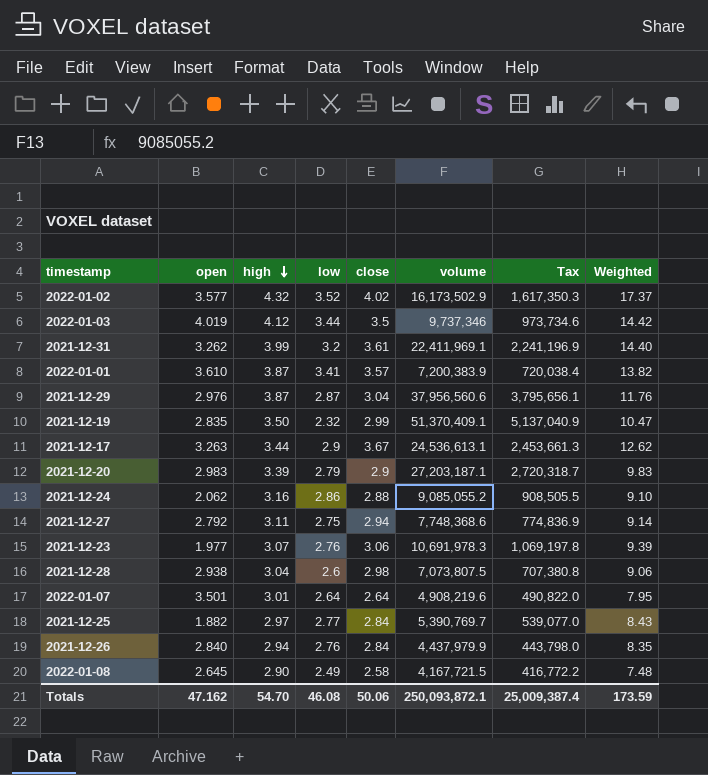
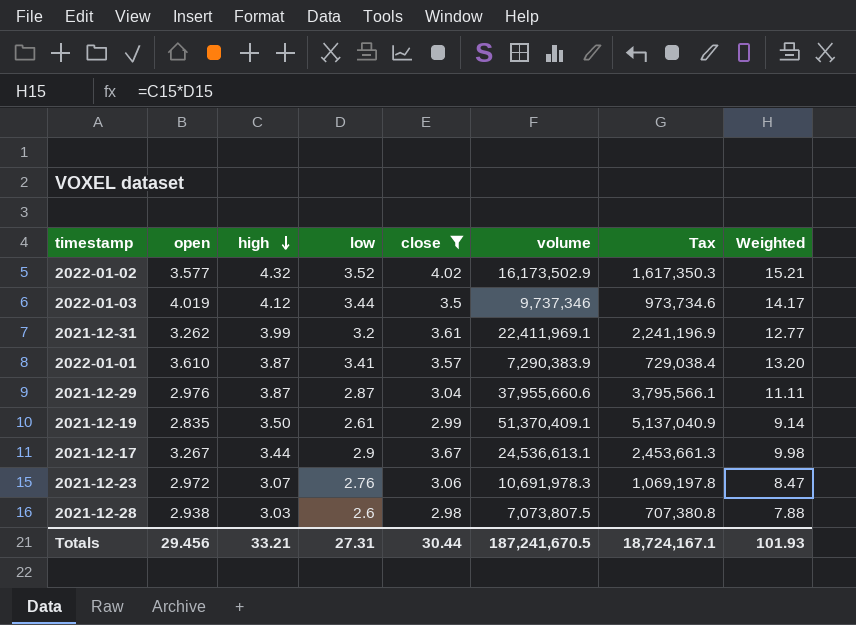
filter: none -> close >= 2.98
column Weighted | formula: [high] * [close] -> [high] * [low]
2022-01-01 | volume: 7,200,383.9 -> 7,290,383.9
2022-01-01 | Tax: 720,038.4 -> 729,038.4
2021-12-29 | volume: 37,956,560.6 -> 37,955,660.6
2021-12-29 | Tax: 3,795,656.1 -> 3,795,566.1
2021-12-19 | low: 2.32 -> 2.61
2021-12-17 | open: 3.263 -> 3.267
2021-12-23 | open: 1.977 -> 2.972
2021-12-28 | high: 3.04 -> 3.03
Totals | open: 47.162 -> 29.456
Totals | high: 54.70 -> 33.21
Totals | low: 46.08 -> 27.31
Totals | close: 50.06 -> 30.44
Totals | volume: 250,093,872.1 -> 187,241,670.5
Totals | Tax: 25,009,387.4 -> 18,724,167.1
Totals | Weighted: 173.59 -> 101.93

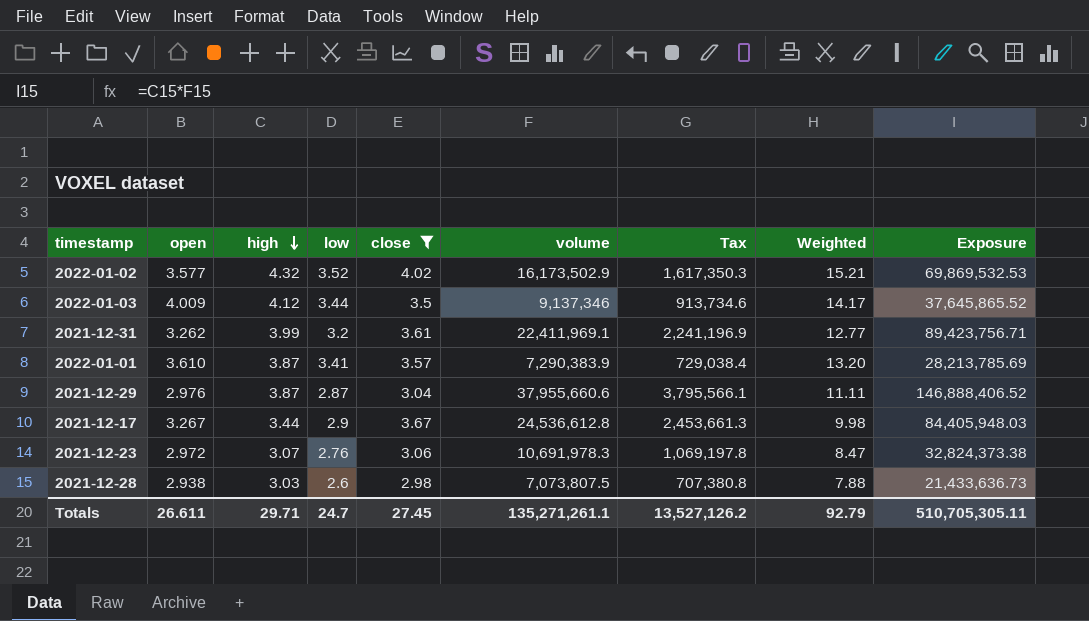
column Exposure | formula: none -> [high] * [volume]
row 2021-12-19: 2.835 | 3.50 | 2.61 | 2.99 | 51,370,409.1 | 5,137,040.9 | 9.14 -> none
2022-01-03 | open: 4.019 -> 4.009
2022-01-03 | volume: 9,737,346 -> 9,137,346
2022-01-03 | Tax: 973,734.6 -> 913,734.6
2021-12-17 | volume: 24,536,613.1 -> 24,536,612.8
Totals | open: 29.456 -> 26.611
Totals | high: 33.21 -> 29.71
Totals | low: 27.31 -> 24.7
Totals | close: 30.44 -> 27.45
Totals | volume: 187,241,670.5 -> 135,271,261.1
Totals | Tax: 18,724,167.1 -> 13,527,126.2
Totals | Weighted: 101.93 -> 92.79

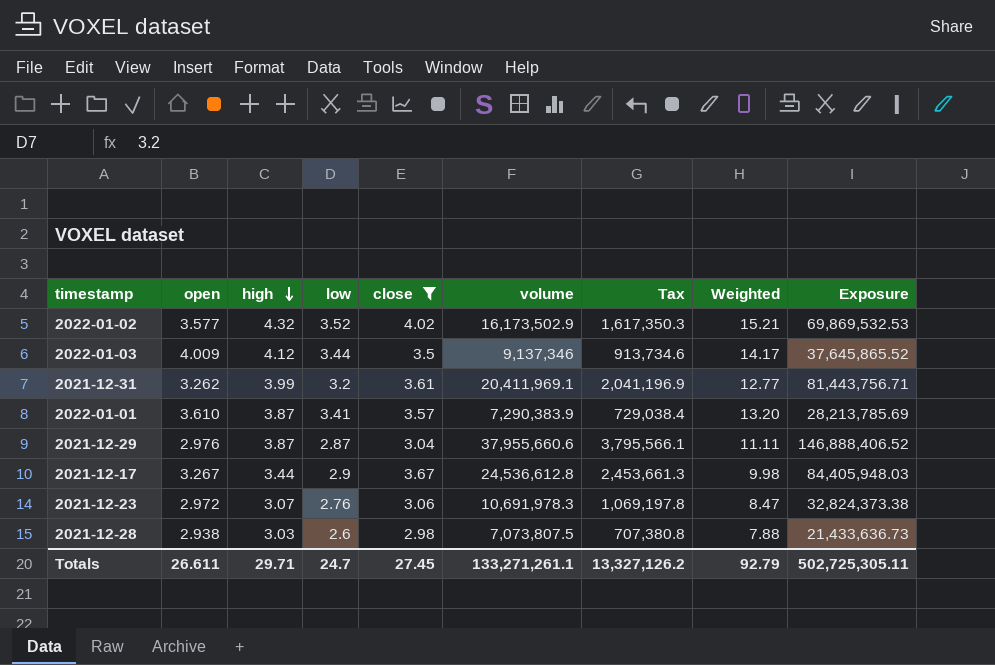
2021-12-31 | volume: 22,411,969.1 -> 20,411,969.1
2021-12-31 | Tax: 2,241,196.9 -> 2,041,196.9
2021-12-31 | Exposure: 89,423,756.71 -> 81,443,756.71
Totals | volume: 135,271,261.1 -> 133,271,261.1
Totals | Tax: 13,527,126.2 -> 13,327,126.2
Totals | Exposure: 510,705,305.11 -> 502,725,305.11

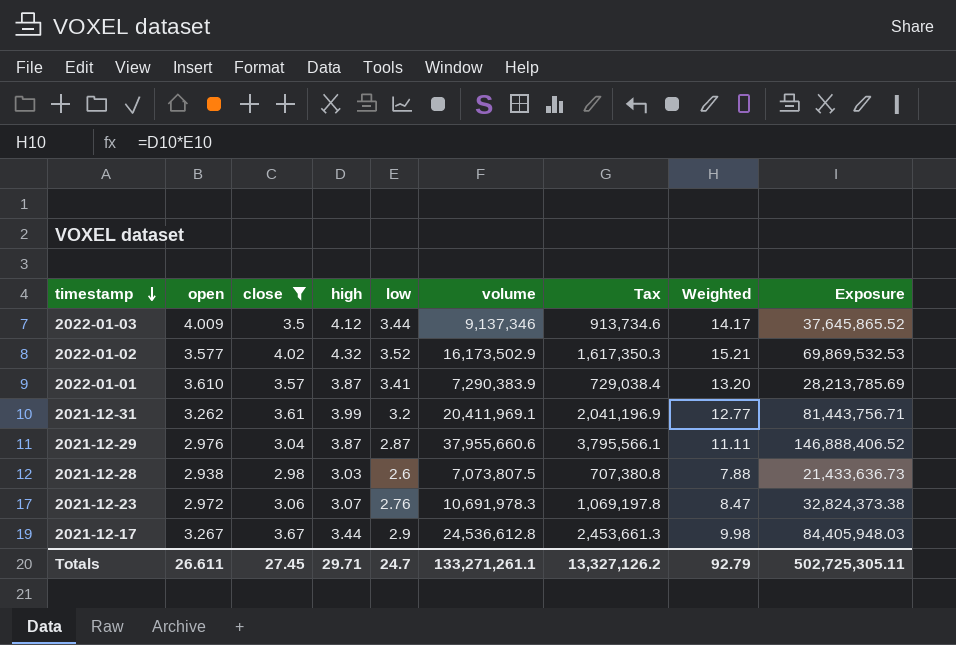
row order: high descending -> timestamp descending
column close | position: 5 -> 3

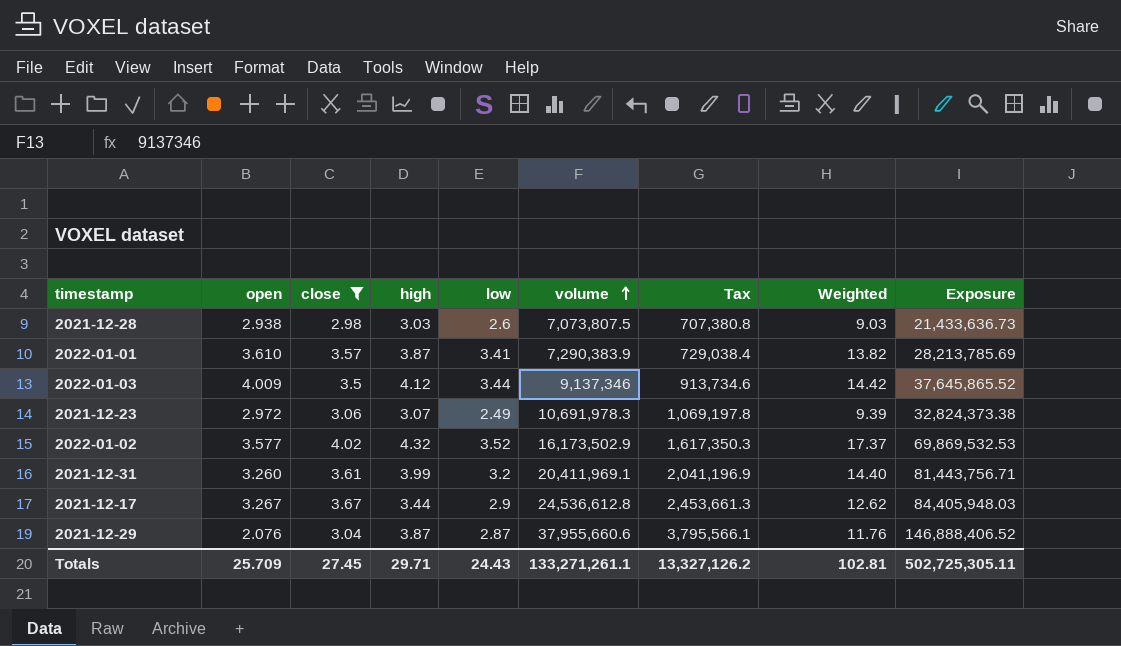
row order: timestamp descending -> volume ascending
column Weighted | formula: [high] * [low] -> [close] * [high]
2021-12-23 | low: 2.76 -> 2.49
2021-12-31 | open: 3.262 -> 3.260
2021-12-29 | open: 2.976 -> 2.076
Totals | open: 26.611 -> 25.709
Totals | low: 24.7 -> 24.43
Totals | Weighted: 92.79 -> 102.81

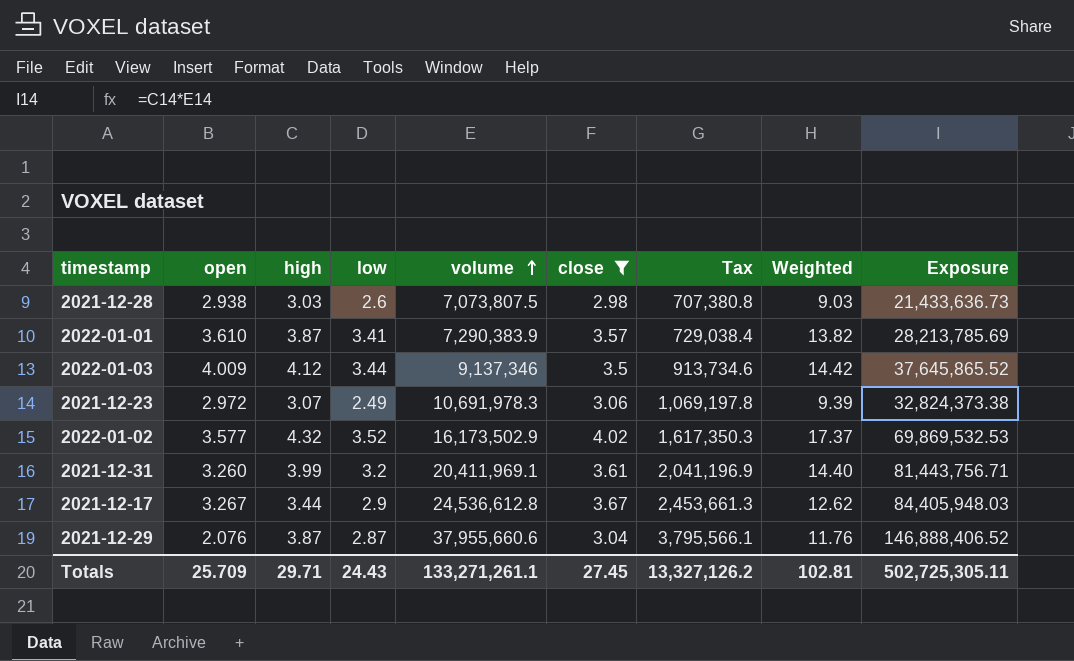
column close | position: 3 -> 6

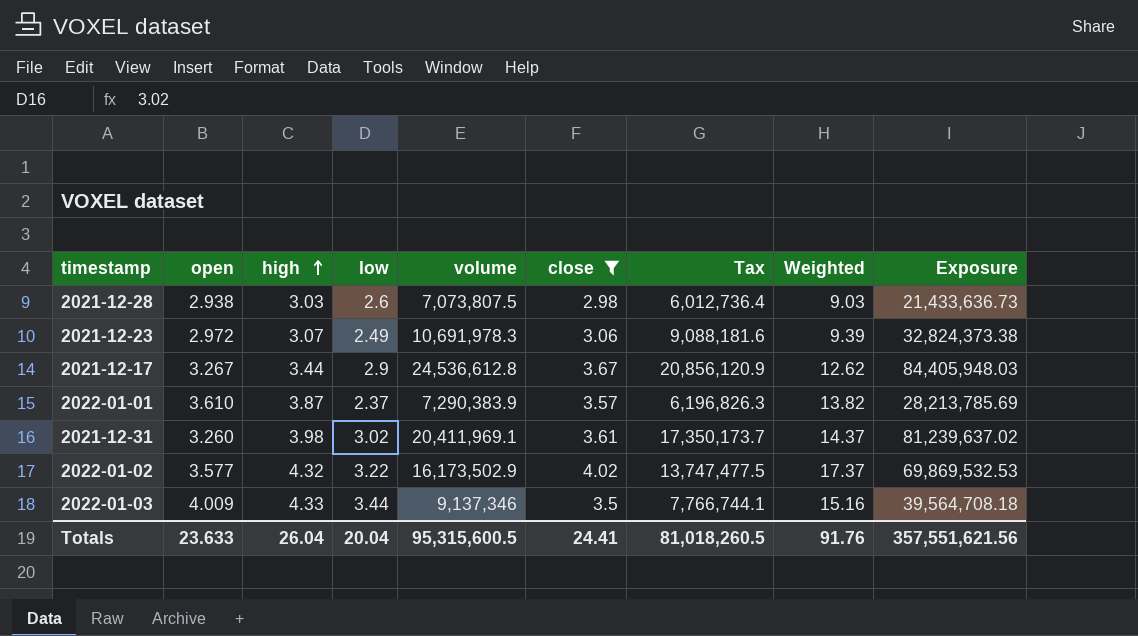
row order: volume ascending -> high ascending
column Tax | formula: [volume] * 0.1 -> [volume] * 0.85
row 2021-12-29: 2.076 | 3.87 | 2.87 | 37,955,660.6 | 3.04 | 3,795,566.1 | 11.76 | 146,888,406.52 -> none
2022-01-01 | low: 3.41 -> 2.37
2021-12-31 | high: 3.99 -> 3.98
2021-12-31 | low: 3.2 -> 3.02
2021-12-31 | Weighted: 14.40 -> 14.37
2021-12-31 | Exposure: 81,443,756.71 -> 81,239,637.02
2022-01-02 | low: 3.52 -> 3.22
2022-01-03 | high: 4.12 -> 4.33
2022-01-03 | Weighted: 14.42 -> 15.16
2022-01-03 | Exposure: 37,645,865.52 -> 39,564,708.18
Totals | open: 25.709 -> 23.633
Totals | high: 29.71 -> 26.04
Totals | low: 24.43 -> 20.04
Totals | volume: 133,271,261.1 -> 95,315,600.5
Totals | close: 27.45 -> 24.41
Totals | Tax: 13,327,126.2 -> 81,018,260.5
Totals | Weighted: 102.81 -> 91.76
Totals | Exposure: 502,725,305.11 -> 357,551,621.56

